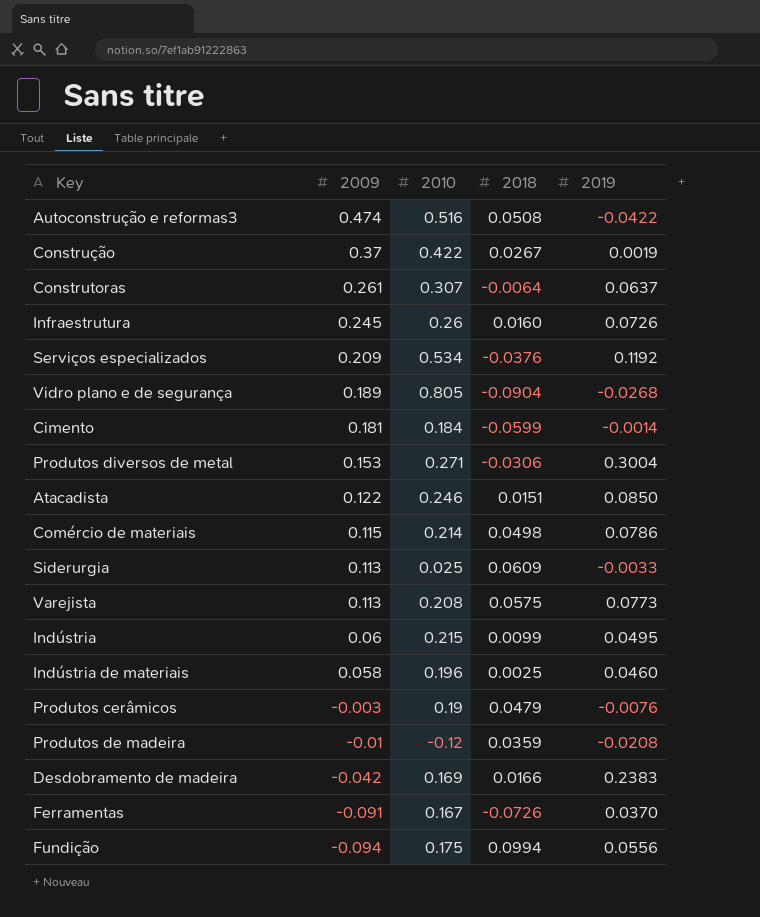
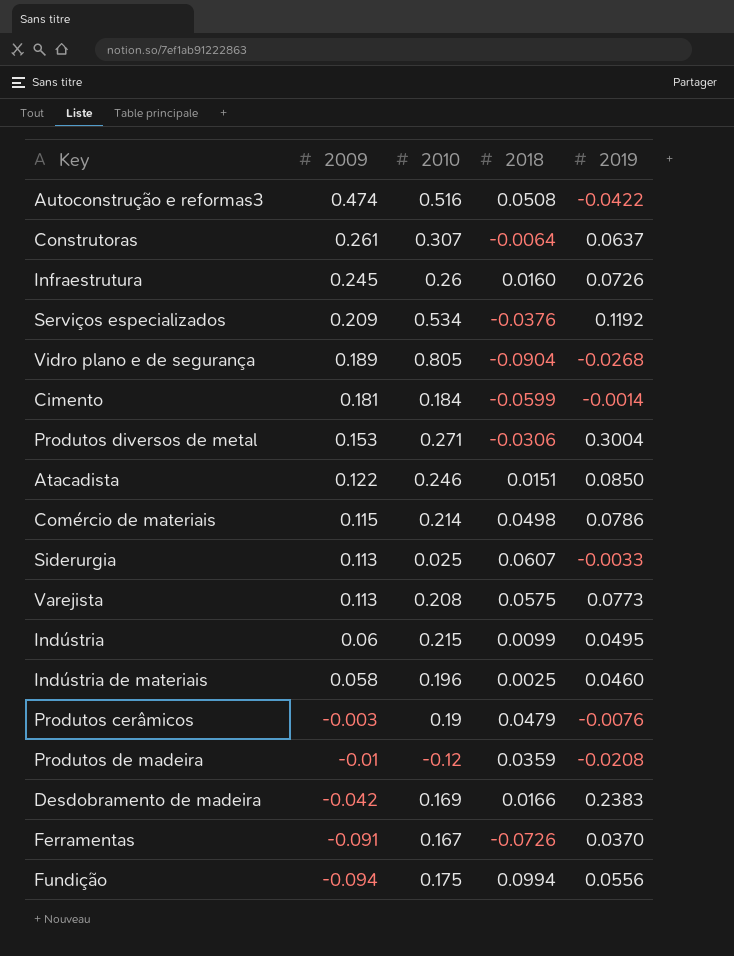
row Construção: 0.37 | 0.422 | 0.0267 | 0.0019 -> none
Siderurgia | 2018: 0.0609 -> 0.0607

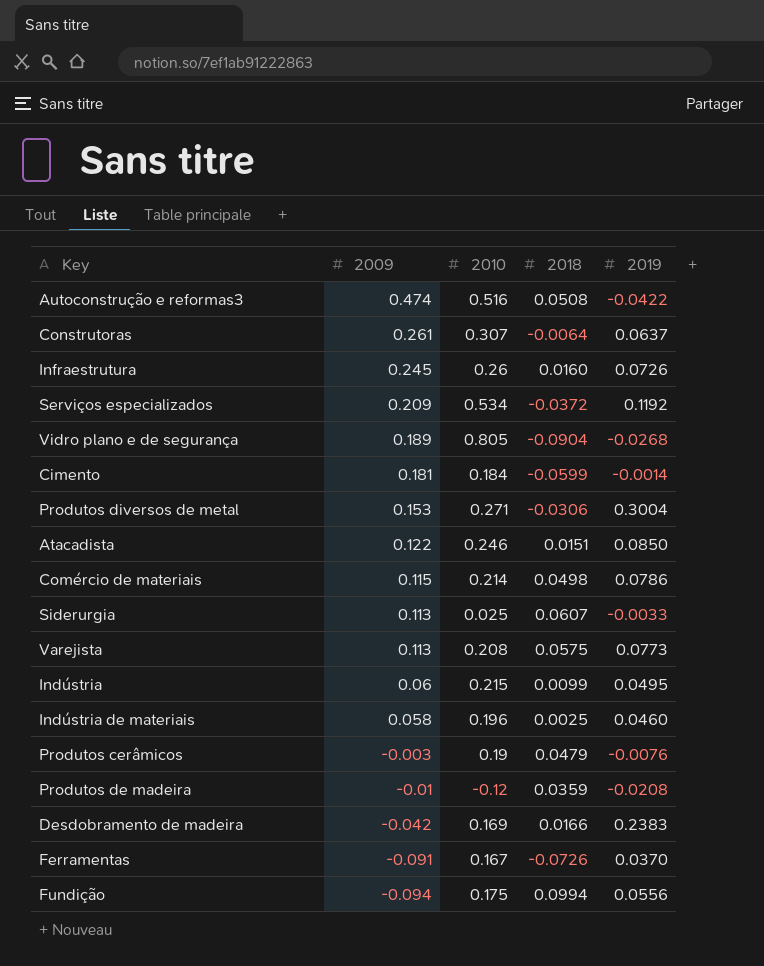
Serviços especializados | 2018: -0.0376 -> -0.0372

